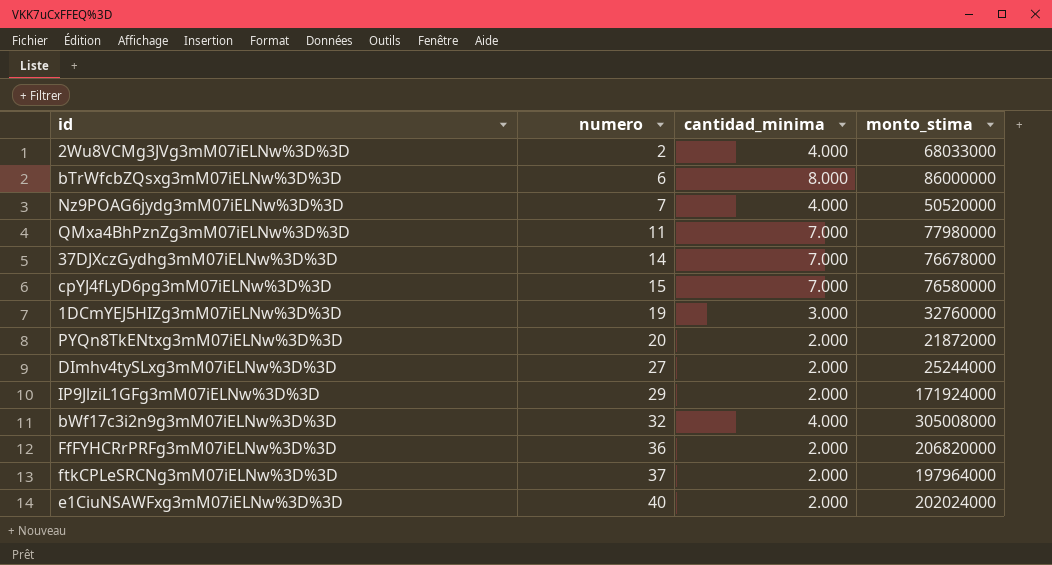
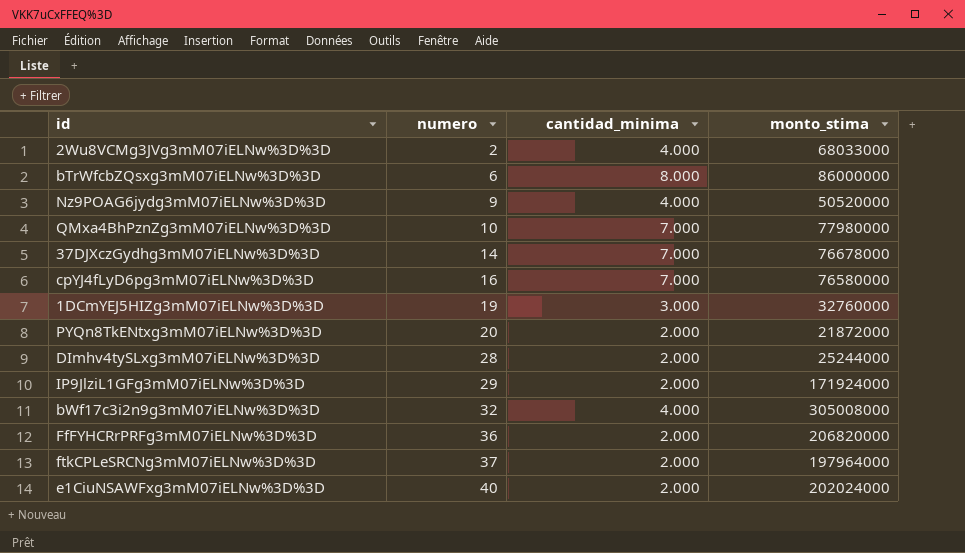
Nz9POAG6jydg3mM07iELNw%3D%3D | numero: 7 -> 9
QMxa4BhPznZg3mM07iELNw%3D%3D | numero: 11 -> 10
cpYJ4fLyD6pg3mM07iELNw%3D%3D | numero: 15 -> 16
DImhv4tySLxg3mM07iELNw%3D%3D | numero: 27 -> 28

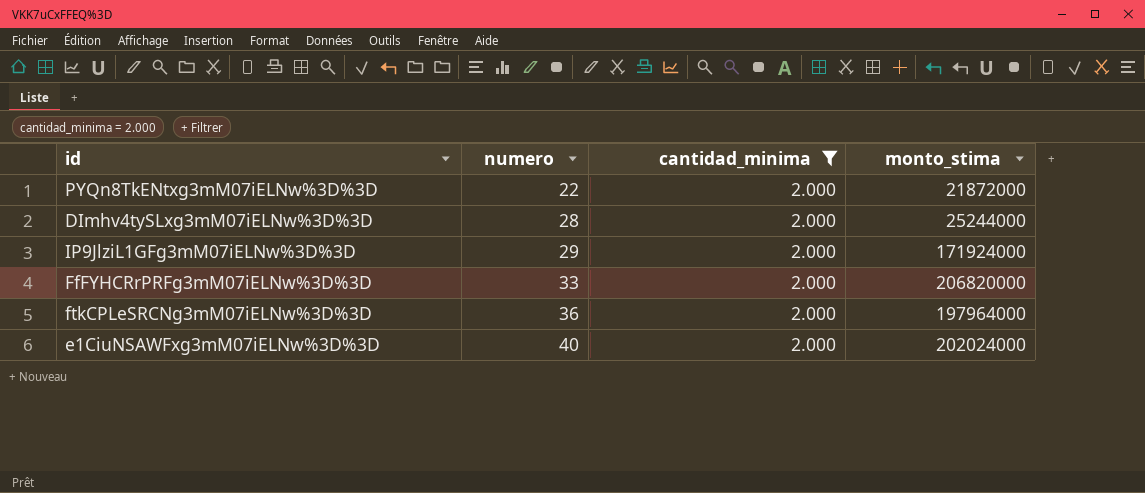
filter: none -> cantidad_minima = 2.000
PYQn8TkENtxg3mM07iELNw%3D%3D | numero: 20 -> 22
FfFYHCRrPRFg3mM07iELNw%3D%3D | numero: 36 -> 33
ftkCPLeSRCNg3mM07iELNw%3D%3D | numero: 37 -> 36

